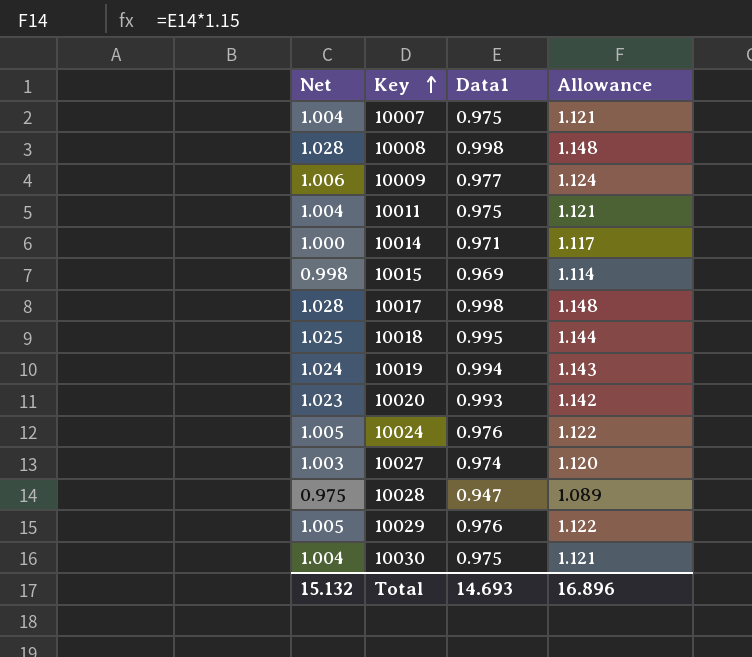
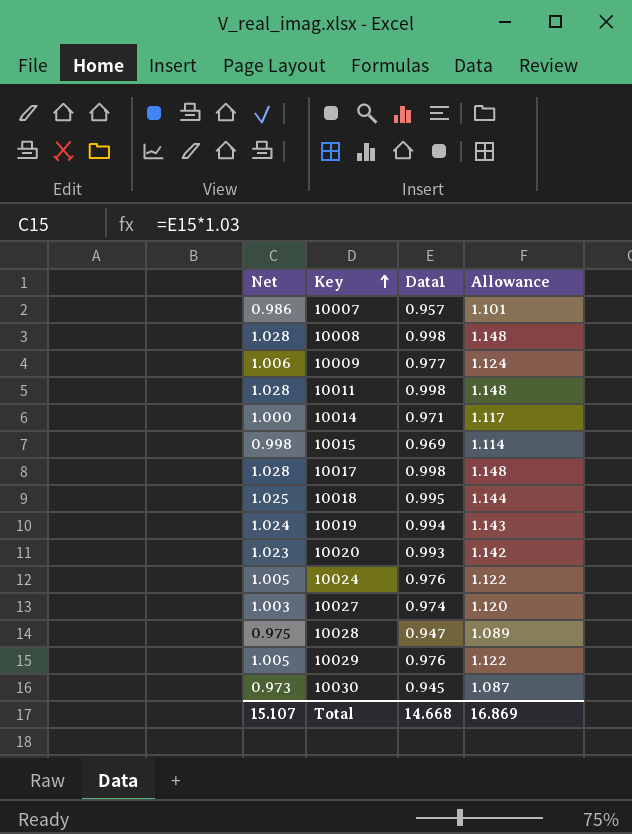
10007 | Net: 1.004 -> 0.986
10007 | Data1: 0.975 -> 0.957
10007 | Allowance: 1.121 -> 1.101
10011 | Net: 1.004 -> 1.028
10011 | Data1: 0.975 -> 0.998
10011 | Allowance: 1.121 -> 1.148
10030 | Net: 1.004 -> 0.973
10030 | Data1: 0.975 -> 0.945
10030 | Allowance: 1.121 -> 1.087
Total | Net: 15.132 -> 15.107
Total | Data1: 14.693 -> 14.668
Total | Allowance: 16.896 -> 16.869

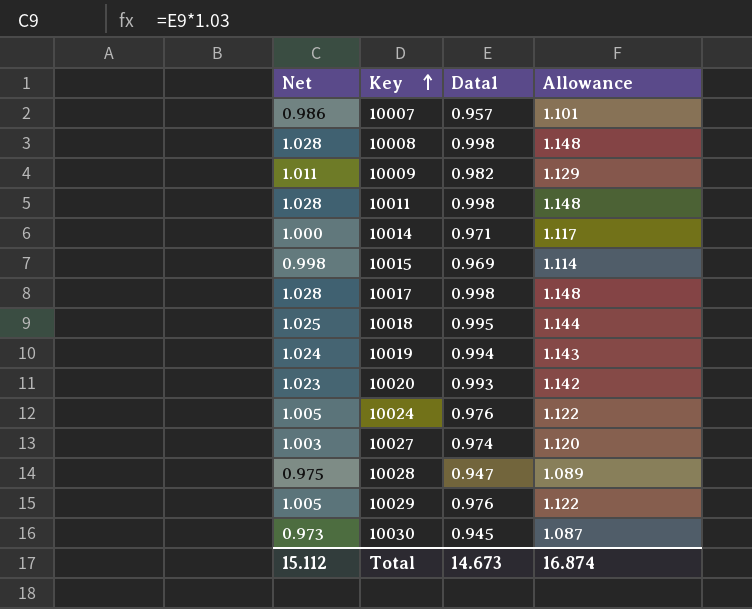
10009 | Net: 1.006 -> 1.011
10009 | Data1: 0.977 -> 0.982
10009 | Allowance: 1.124 -> 1.129
Total | Net: 15.107 -> 15.112
Total | Data1: 14.668 -> 14.673
Total | Allowance: 16.869 -> 16.874

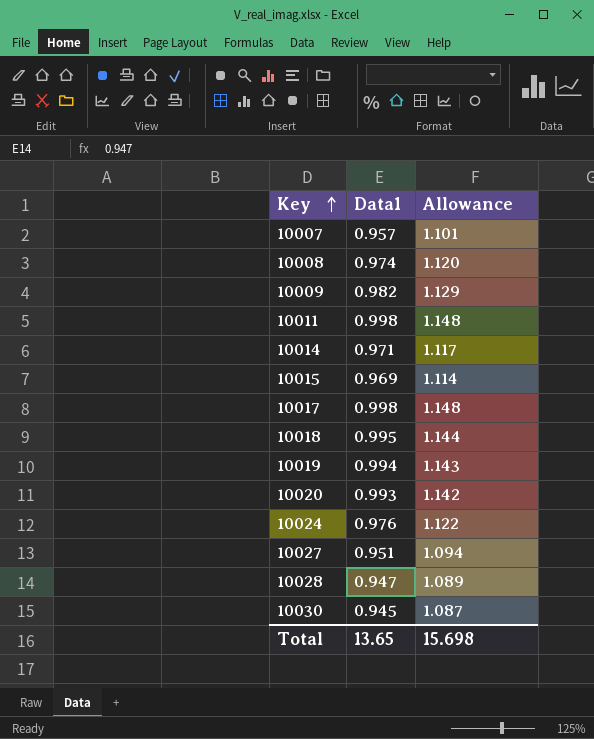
column Net | formula: [Data1] * 1.03 -> none
row 10029: 1.005 | 0.976 | 1.122 -> none
10008 | Data1: 0.998 -> 0.974
10008 | Allowance: 1.148 -> 1.120
10027 | Data1: 0.974 -> 0.951
10027 | Allowance: 1.120 -> 1.094
Total | Data1: 14.673 -> 13.65
Total | Allowance: 16.874 -> 15.698

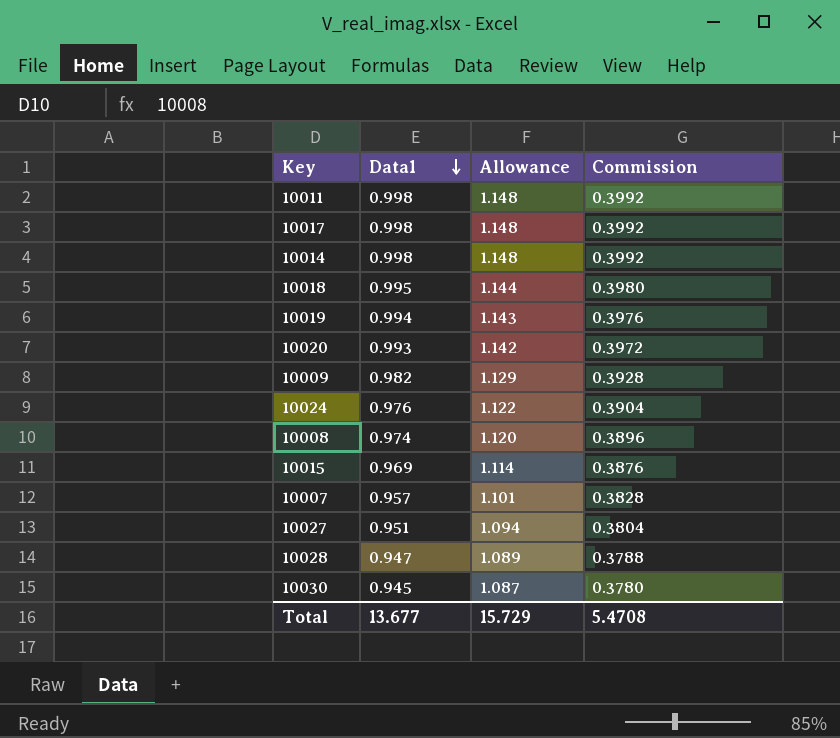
row order: Key ascending -> Data1 descending
column Commission | formula: none -> [Data1] * 0.4
10014 | Data1: 0.971 -> 0.998
10014 | Allowance: 1.117 -> 1.148
Total | Data1: 13.65 -> 13.677
Total | Allowance: 15.698 -> 15.729

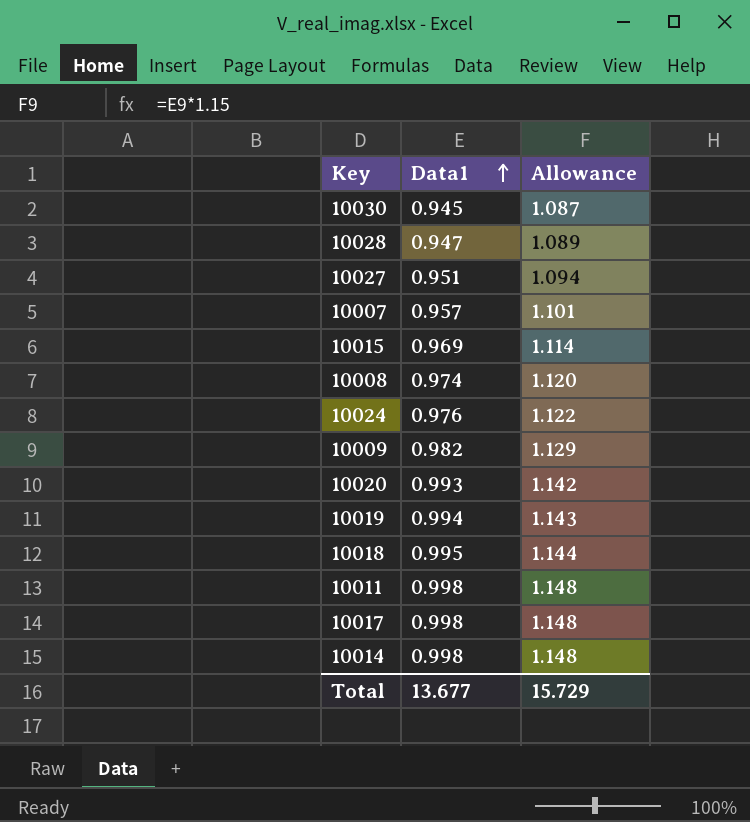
row order: Data1 descending -> Data1 ascending
column Commission | formula: [Data1] * 0.4 -> none

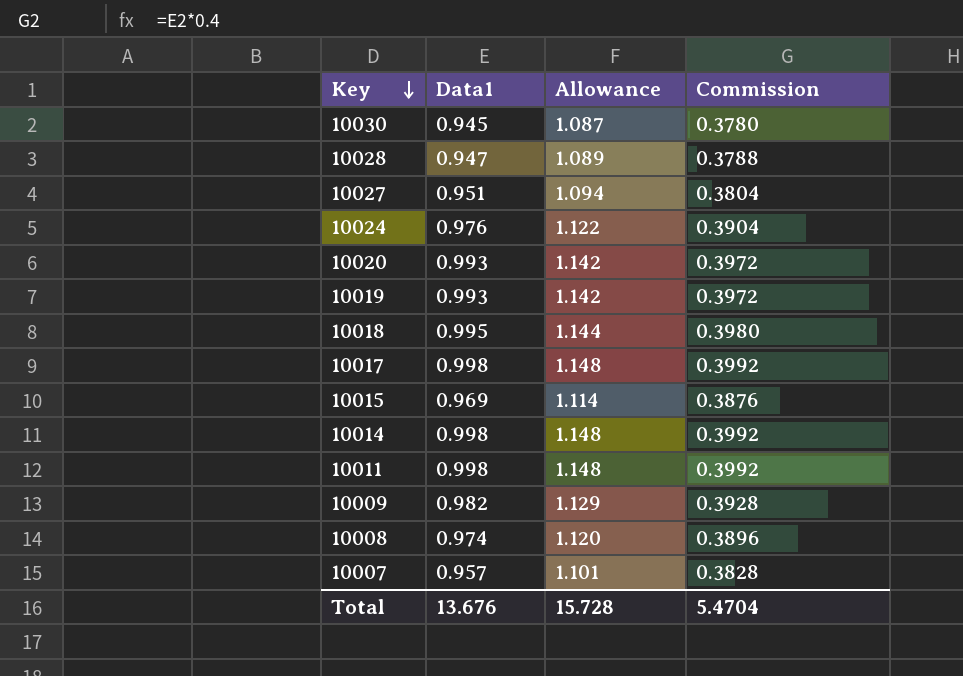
row order: Data1 ascending -> Key descending
column Commission | formula: none -> [Data1] * 0.4
10019 | Data1: 0.994 -> 0.993
10019 | Allowance: 1.143 -> 1.142
Total | Data1: 13.677 -> 13.676
Total | Allowance: 15.729 -> 15.728

